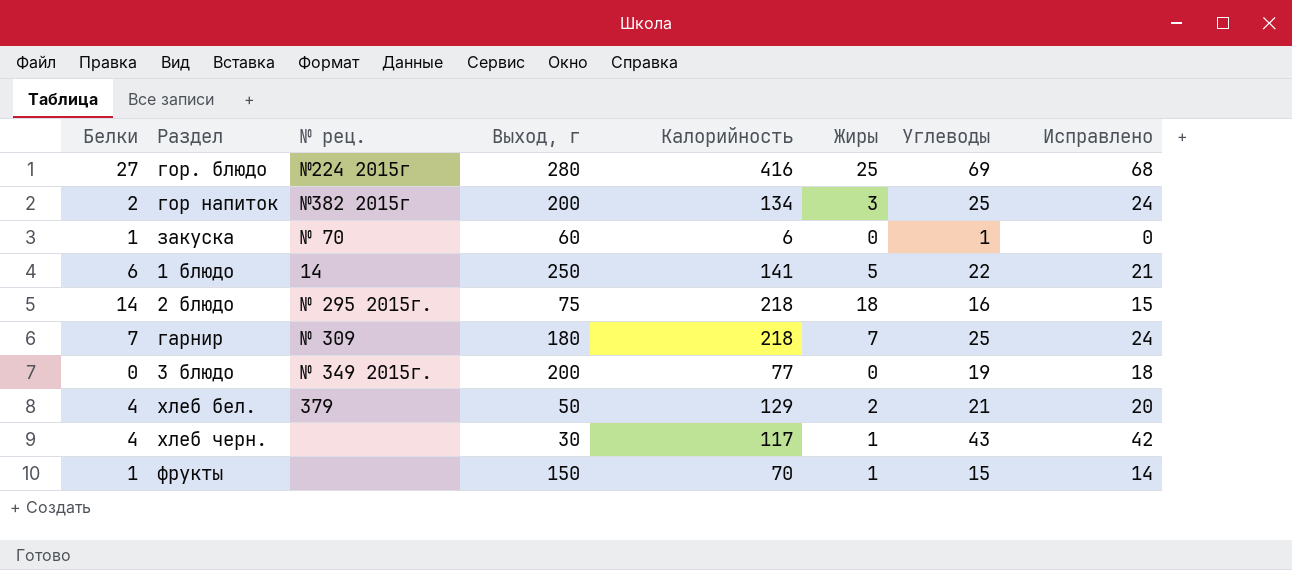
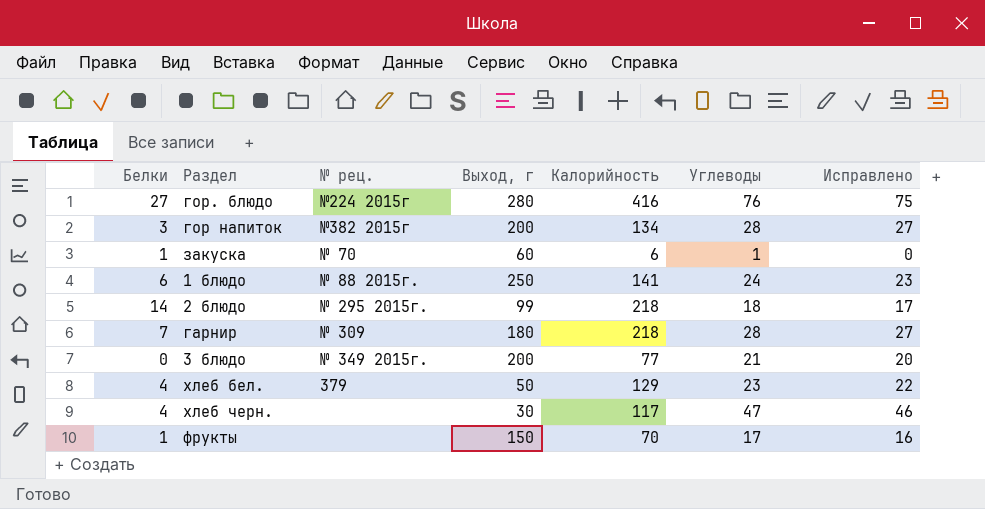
column Жиры | position: 6 -> none
гор. блюдо | Углеводы: 69 -> 76
гор. блюдо | Исправлено: 68 -> 75
гор напиток | Белки: 2 -> 3
гор напиток | Углеводы: 25 -> 28
гор напиток | Исправлено: 24 -> 27
1 блюдо | № рец.: 14 -> № 88 2015г.
1 блюдо | Углеводы: 22 -> 24
1 блюдо | Исправлено: 21 -> 23
2 блюдо | Выход, г: 75 -> 99
2 блюдо | Углеводы: 16 -> 18
2 блюдо | Исправлено: 15 -> 17
гарнир | Углеводы: 25 -> 28
гарнир | Исправлено: 24 -> 27
3 блюдо | Углеводы: 19 -> 21
3 блюдо | Исправлено: 18 -> 20
хлеб бел. | Углеводы: 21 -> 23
хлеб бел. | Исправлено: 20 -> 22
хлеб черн. | Углеводы: 43 -> 47
хлеб черн. | Исправлено: 42 -> 46
фрукты | Углеводы: 15 -> 17
фрукты | Исправлено: 14 -> 16

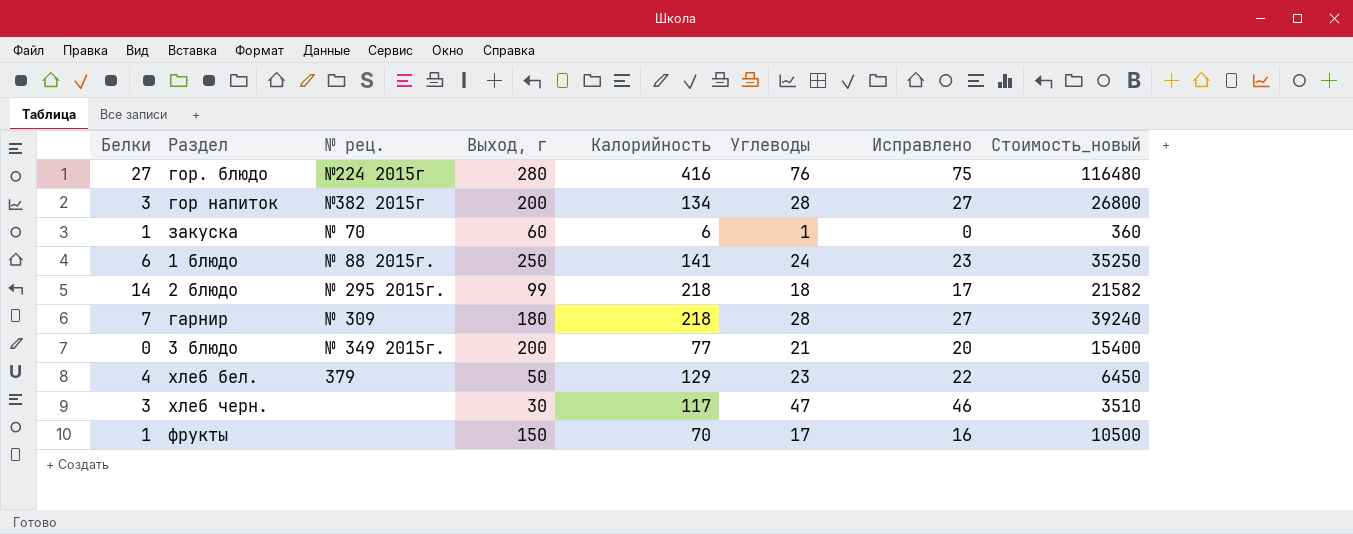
column Стоимость_новый | formula: none -> [Выход, г] * [Калорийность]
хлеб черн. | Белки: 4 -> 3

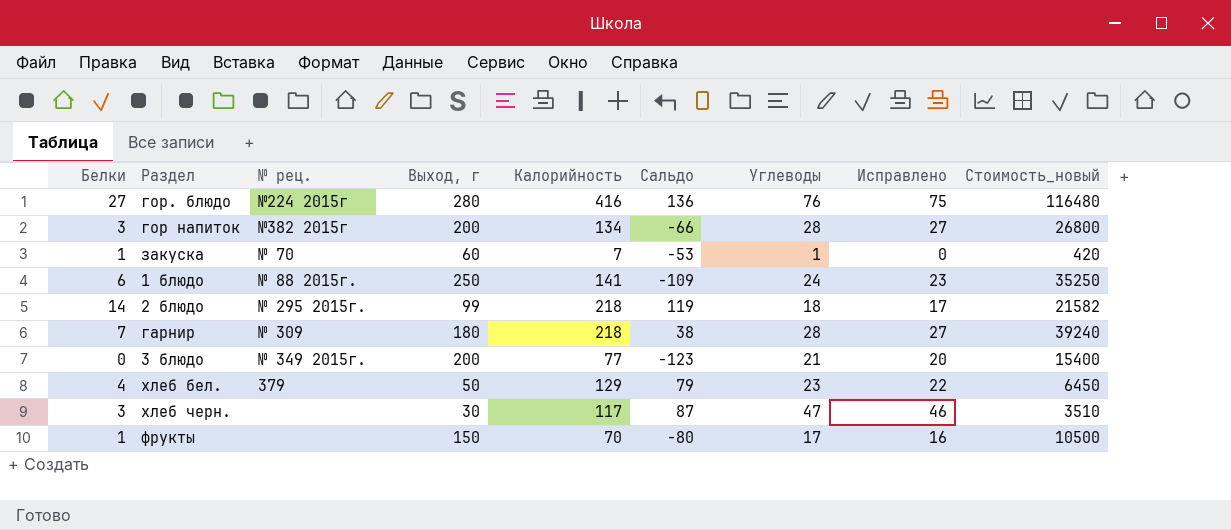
column Сальдо | formula: none -> [Калорийность] - [Выход, г]
закуска | Калорийность: 6 -> 7
закуска | Стоимость_новый: 360 -> 420

